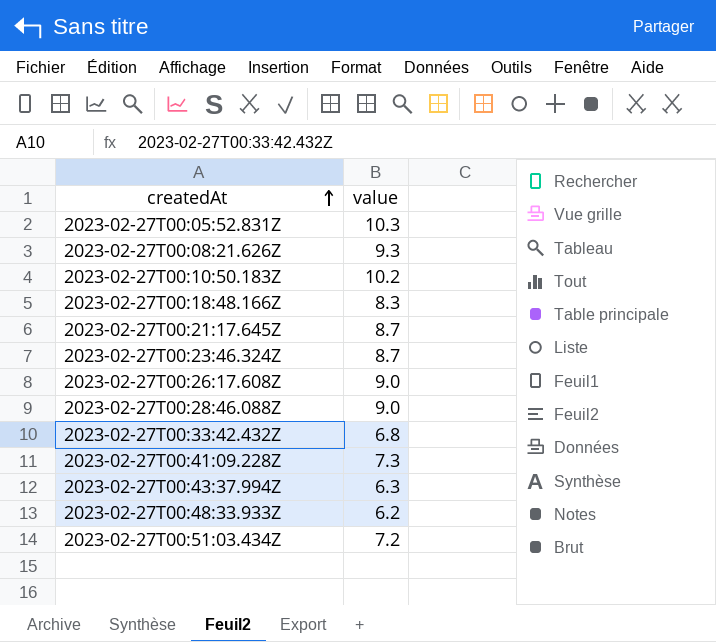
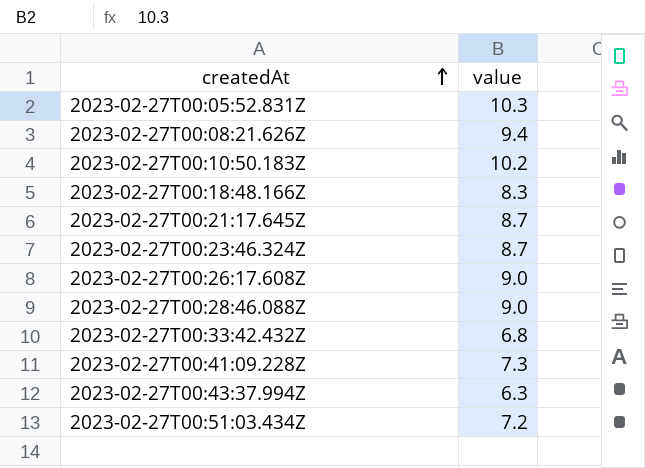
row 2023-02-27T00:48:33.933Z: 6.2 -> none
2023-02-27T00:08:21.626Z | value: 9.3 -> 9.4

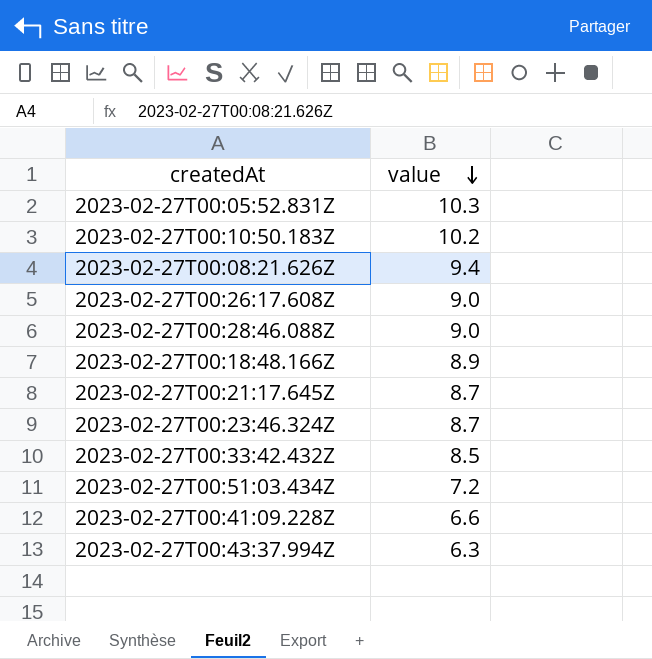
row order: createdAt ascending -> value descending
2023-02-27T00:18:48.166Z | value: 8.3 -> 8.9
2023-02-27T00:33:42.432Z | value: 6.8 -> 8.5
2023-02-27T00:41:09.228Z | value: 7.3 -> 6.6

